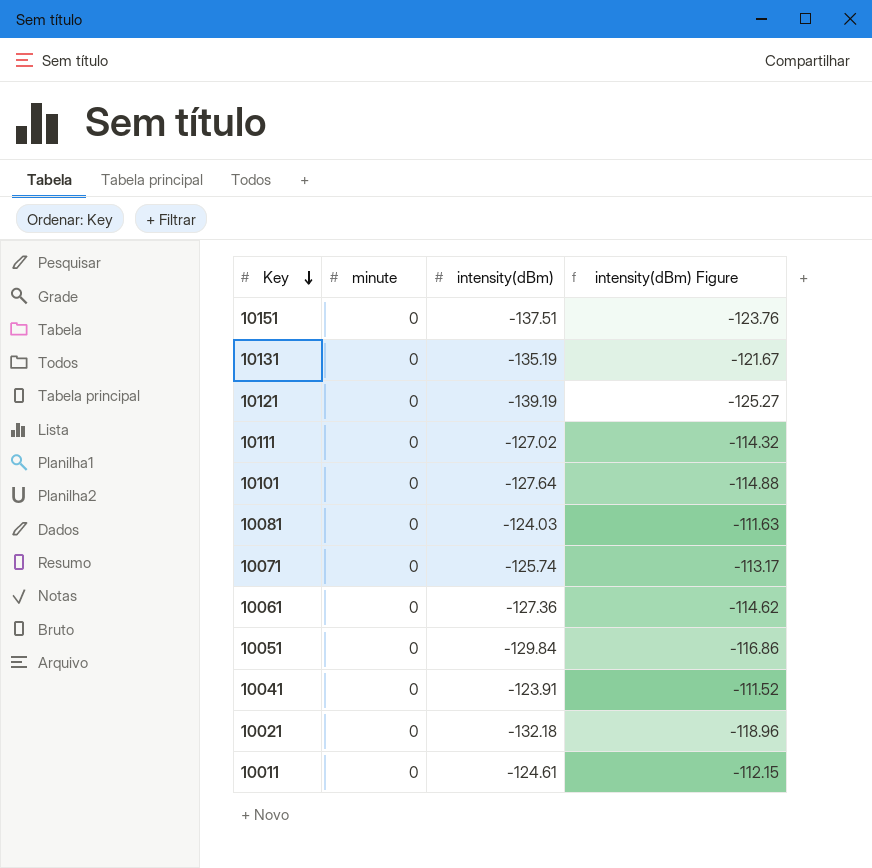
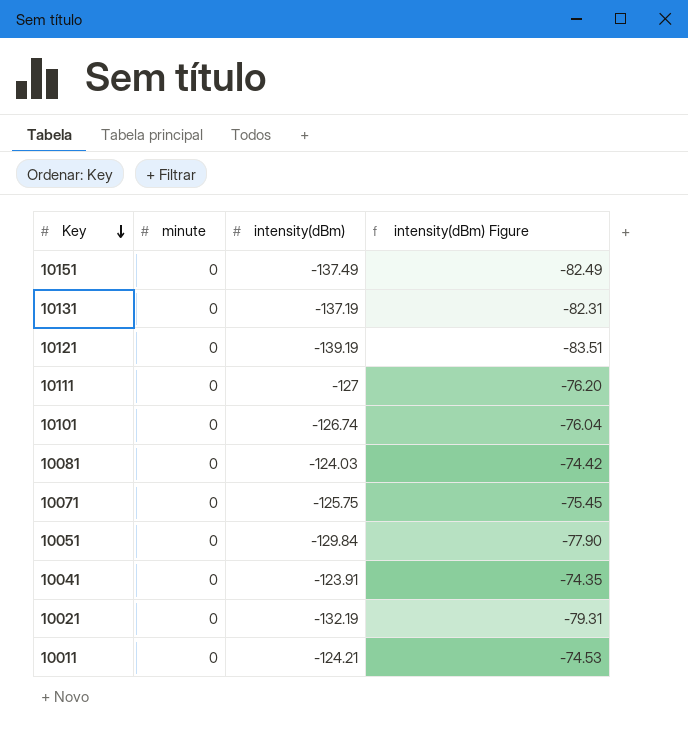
column intensity(dBm) Figure | formula: [intensity(dBm)] * 0.9 -> [intensity(dBm)] * 0.6
row 10061: 0 | -127.36 | -114.62 -> none
10151 | intensity(dBm): -137.51 -> -137.49
10131 | intensity(dBm): -135.19 -> -137.19
10111 | intensity(dBm): -127.02 -> -127
10101 | intensity(dBm): -127.64 -> -126.74
10071 | intensity(dBm): -125.74 -> -125.75
10021 | intensity(dBm): -132.18 -> -132.19
10011 | intensity(dBm): -124.61 -> -124.21

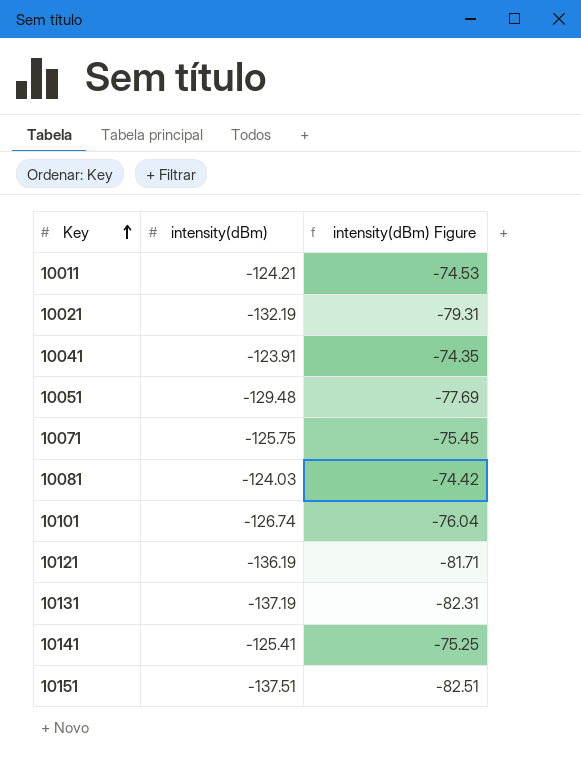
row order: Key descending -> Key ascending
column minute | position: 2 -> none
row 10111: 0 | -127 | -76.20 -> none
10051 | intensity(dBm): -129.84 -> -129.48
10051 | intensity(dBm) Figure: -77.90 -> -77.69
10121 | intensity(dBm): -139.19 -> -136.19
10121 | intensity(dBm) Figure: -83.51 -> -81.71
row 10141: none -> -125.41 | -75.25
10151 | intensity(dBm): -137.49 -> -137.51
10151 | intensity(dBm) Figure: -82.49 -> -82.51

